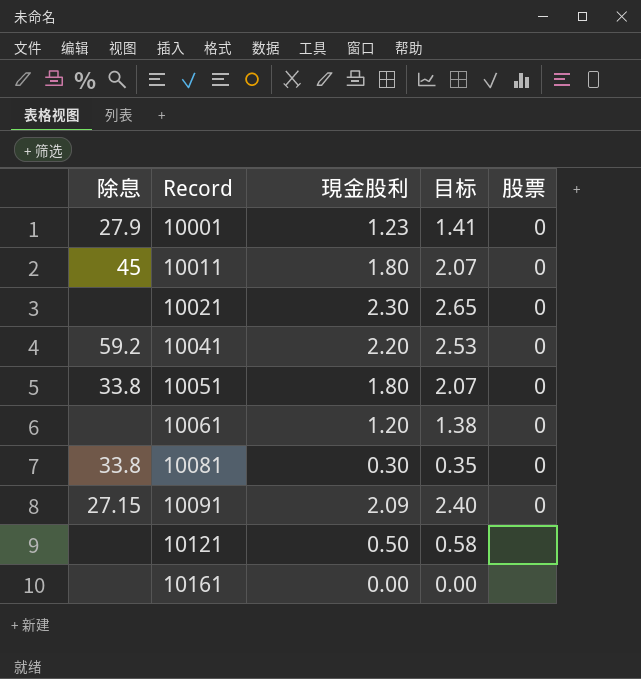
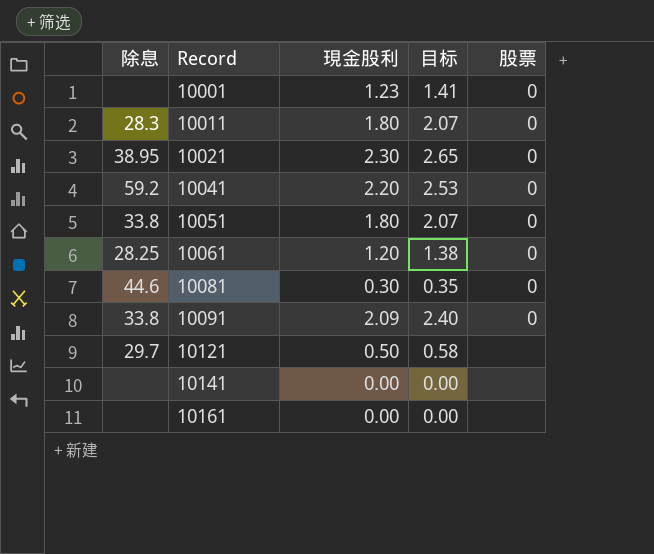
10001 | 除息: 27.9 -> none
10011 | 除息: 45 -> 28.3
10021 | 除息: none -> 38.95
10061 | 除息: none -> 28.25
10081 | 除息: 33.8 -> 44.6
10091 | 除息: 27.15 -> 33.8
10121 | 除息: none -> 29.7
row 10141: none -> none | 0.00 | 0.00 | none

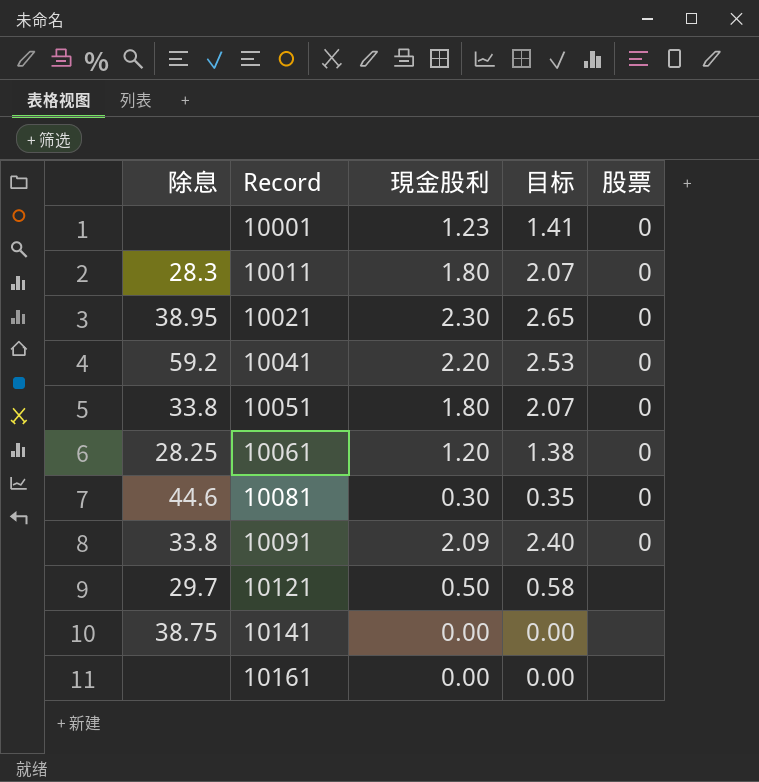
10141 | 除息: none -> 38.75

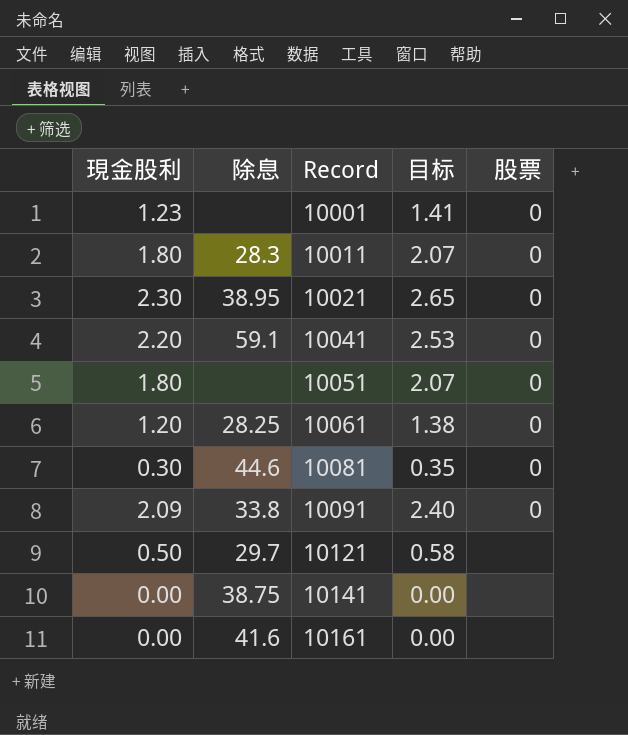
column 現金股利 | position: 3 -> 1
10041 | 除息: 59.2 -> 59.1
10051 | 除息: 33.8 -> none
10161 | 除息: none -> 41.6

